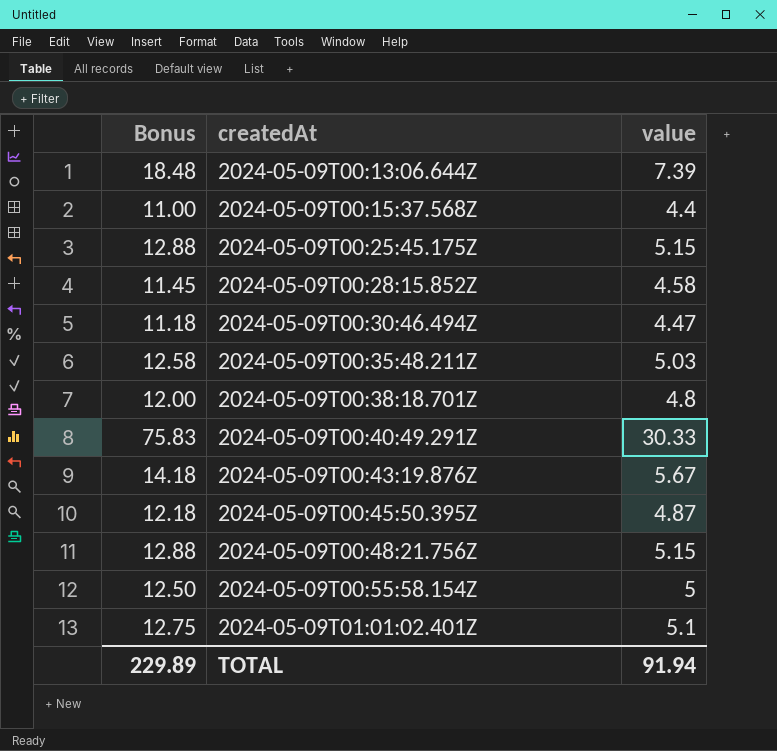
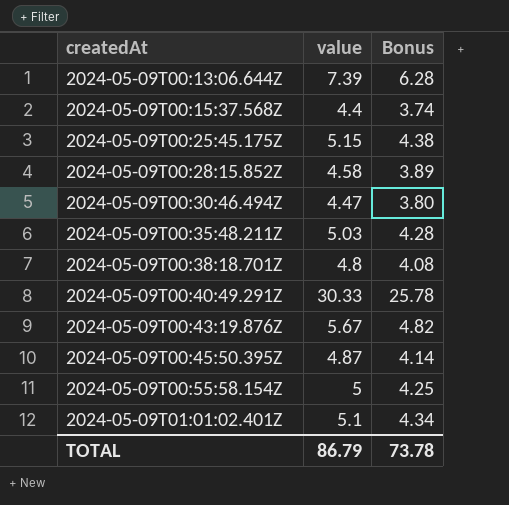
column Bonus | formula: [value] * 2.5 -> [value] * 0.85
column Bonus | position: 1 -> 3
row 2024-05-09T00:48:21.756Z: 12.88 | 5.15 -> none
TOTAL | value: 91.94 -> 86.79
TOTAL | Bonus: 229.89 -> 73.78

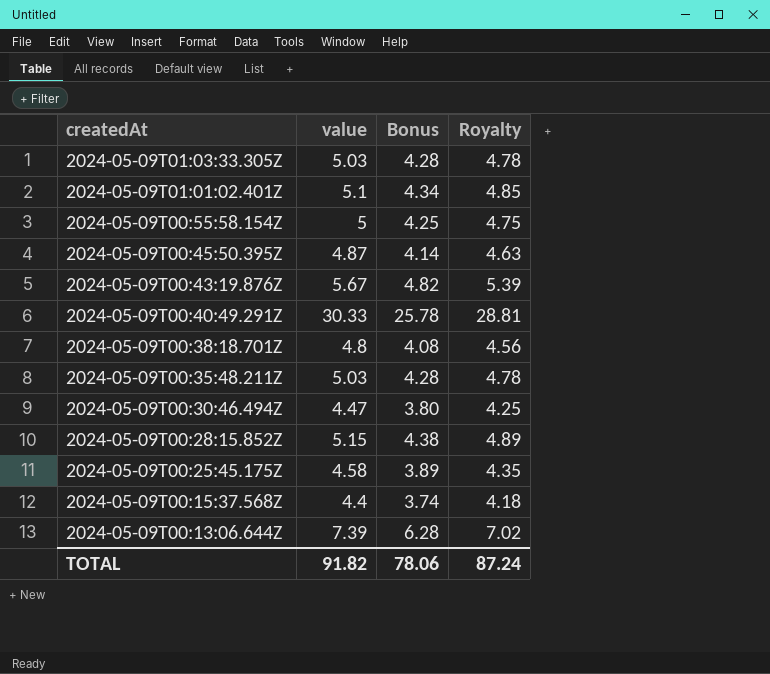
row order: createdAt ascending -> createdAt descending
column Royalty | formula: none -> [value] * 0.95
row 2024-05-09T01:03:33.305Z: none -> 5.03 | 4.28 | 4.78
2024-05-09T00:28:15.852Z | value: 4.58 -> 5.15
2024-05-09T00:28:15.852Z | Bonus: 3.89 -> 4.38
2024-05-09T00:25:45.175Z | value: 5.15 -> 4.58
2024-05-09T00:25:45.175Z | Bonus: 4.38 -> 3.89
TOTAL | value: 86.79 -> 91.82
TOTAL | Bonus: 73.78 -> 78.06

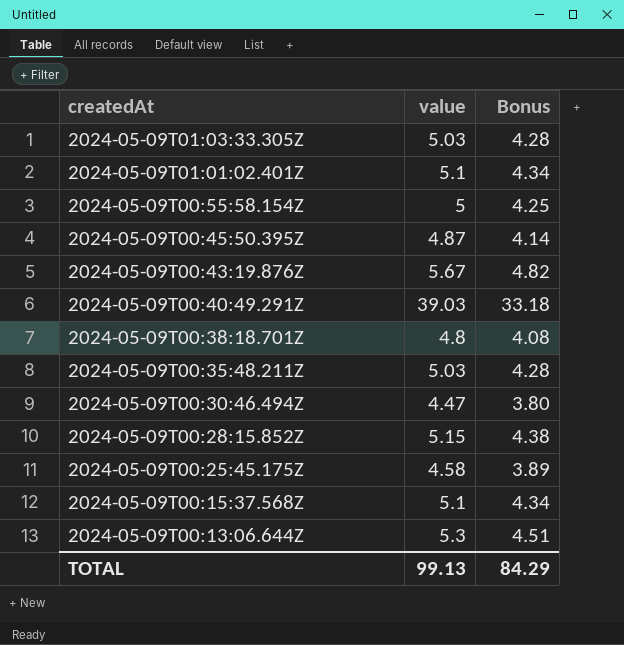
column Royalty | formula: [value] * 0.95 -> none
2024-05-09T00:40:49.291Z | value: 30.33 -> 39.03
2024-05-09T00:40:49.291Z | Bonus: 25.78 -> 33.18
2024-05-09T00:15:37.568Z | value: 4.4 -> 5.1
2024-05-09T00:15:37.568Z | Bonus: 3.74 -> 4.34
2024-05-09T00:13:06.644Z | value: 7.39 -> 5.3
2024-05-09T00:13:06.644Z | Bonus: 6.28 -> 4.51
TOTAL | value: 91.82 -> 99.13
TOTAL | Bonus: 78.06 -> 84.29

